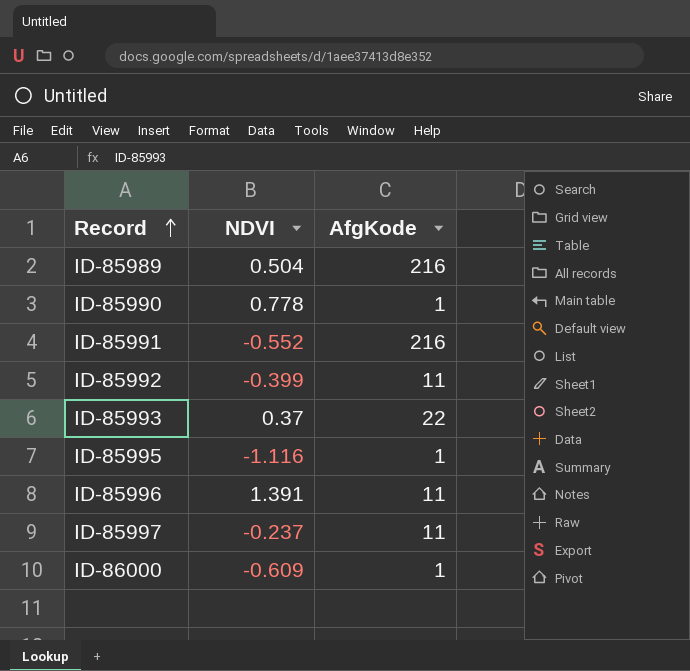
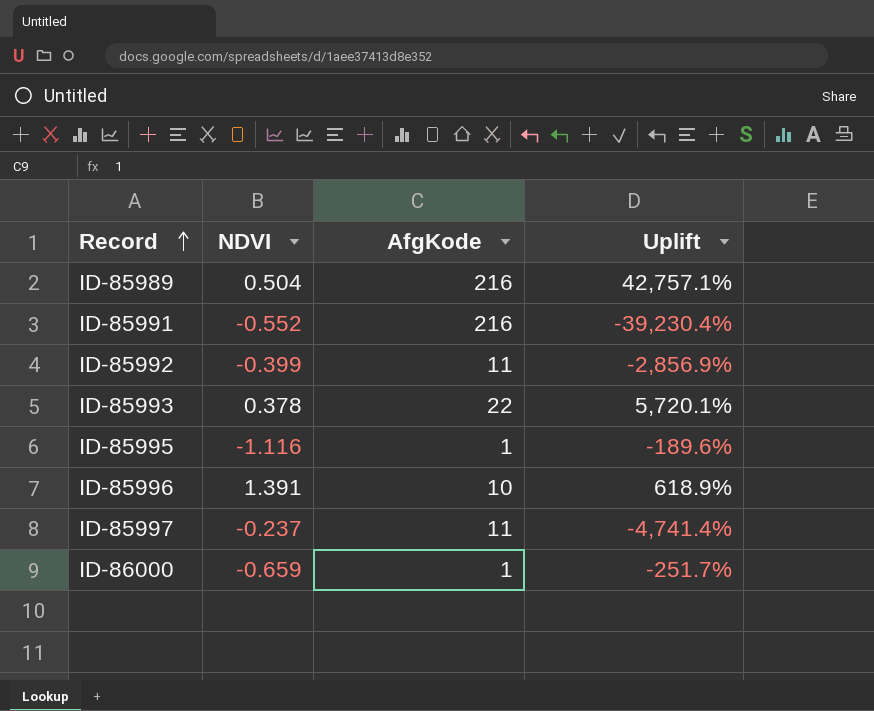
column Uplift | formula: none -> ([AfgKode] - [NDVI]) / [NDVI]
row ID-85990: 0.778 | 1 -> none
ID-85993 | NDVI: 0.37 -> 0.378
ID-85996 | AfgKode: 11 -> 10
ID-86000 | NDVI: -0.609 -> -0.659

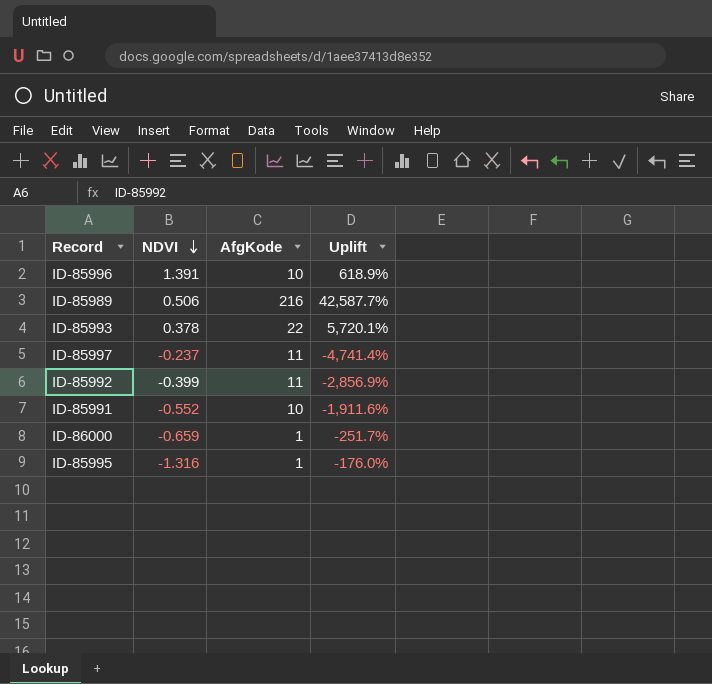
row order: Record ascending -> NDVI descending
ID-85989 | NDVI: 0.504 -> 0.506
ID-85989 | Uplift: 42,757.1% -> 42,587.7%
ID-85991 | AfgKode: 216 -> 10
ID-85991 | Uplift: -39,230.4% -> -1,911.6%
ID-85995 | NDVI: -1.116 -> -1.316
ID-85995 | Uplift: -189.6% -> -176.0%

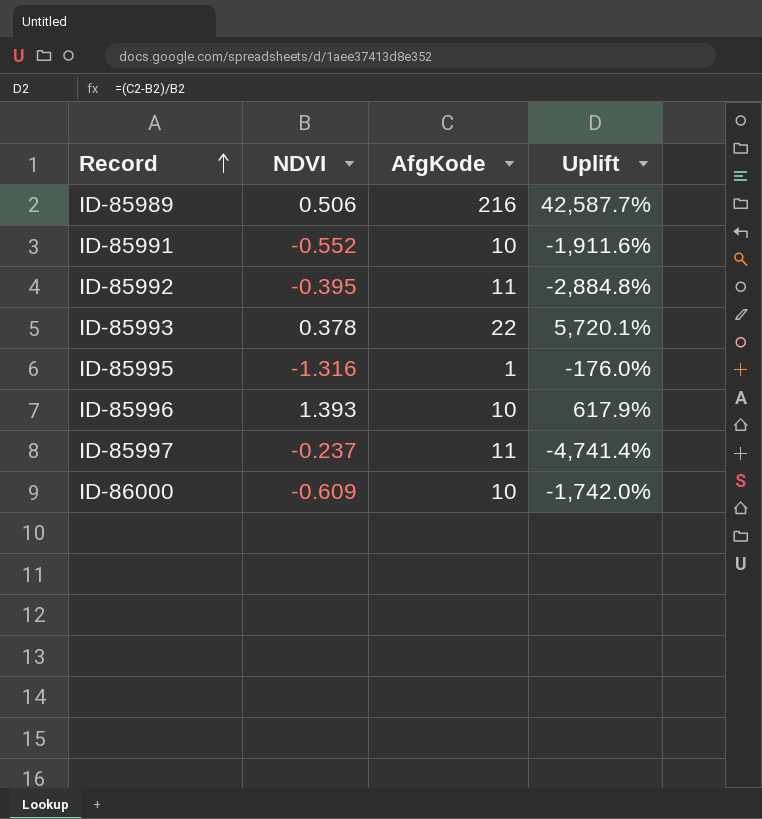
row order: NDVI descending -> Record ascending
ID-85992 | NDVI: -0.399 -> -0.395
ID-85992 | Uplift: -2,856.9% -> -2,884.8%
ID-85996 | NDVI: 1.391 -> 1.393
ID-85996 | Uplift: 618.9% -> 617.9%
ID-86000 | NDVI: -0.659 -> -0.609
ID-86000 | AfgKode: 1 -> 10
ID-86000 | Uplift: -251.7% -> -1,742.0%

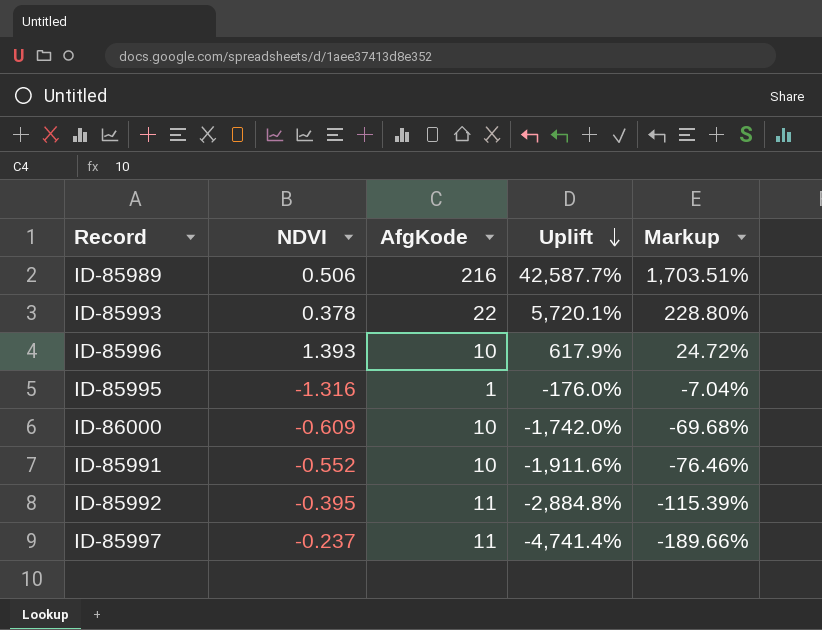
row order: Record ascending -> Uplift descending
column Markup | formula: none -> [Uplift] * 0.04

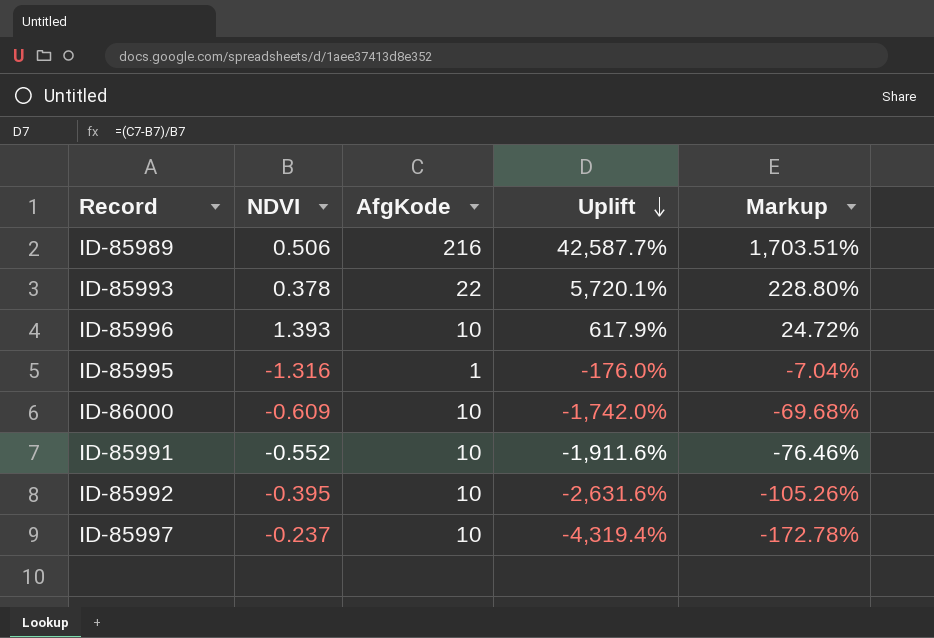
ID-85992 | AfgKode: 11 -> 10
ID-85992 | Uplift: -2,884.8% -> -2,631.6%
ID-85992 | Markup: -115.39% -> -105.26%
ID-85997 | AfgKode: 11 -> 10
ID-85997 | Uplift: -4,741.4% -> -4,319.4%
ID-85997 | Markup: -189.66% -> -172.78%

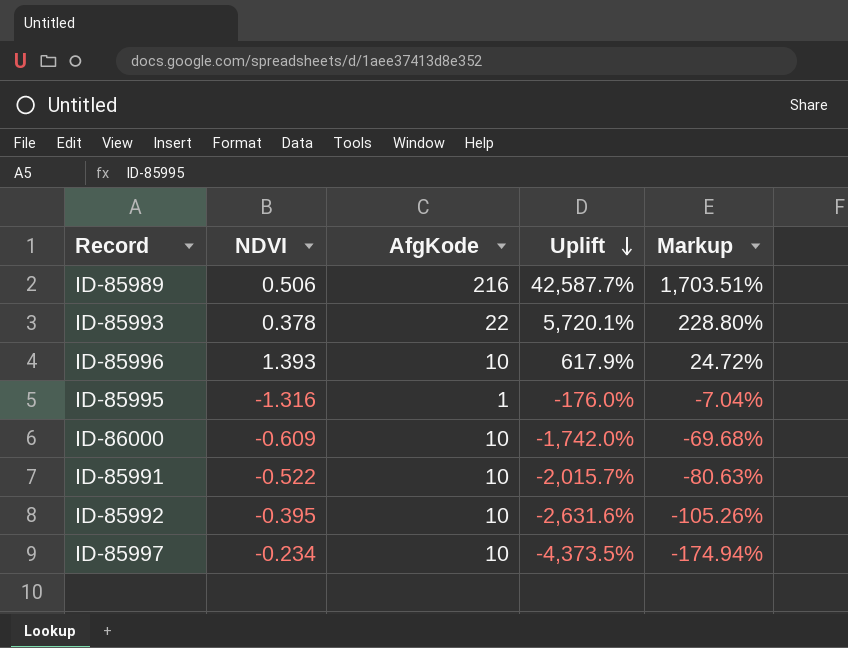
ID-85991 | NDVI: -0.552 -> -0.522
ID-85991 | Uplift: -1,911.6% -> -2,015.7%
ID-85991 | Markup: -76.46% -> -80.63%
ID-85997 | NDVI: -0.237 -> -0.234
ID-85997 | Uplift: -4,319.4% -> -4,373.5%
ID-85997 | Markup: -172.78% -> -174.94%

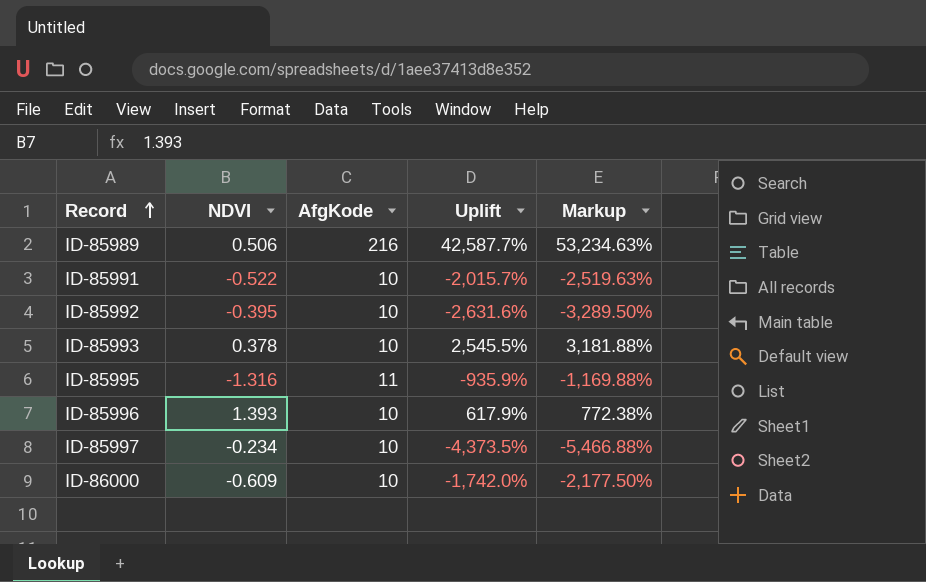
row order: Uplift descending -> Record ascending
column Markup | formula: [Uplift] * 0.04 -> [Uplift] * 1.25
ID-85993 | AfgKode: 22 -> 10
ID-85993 | Uplift: 5,720.1% -> 2,545.5%
ID-85995 | AfgKode: 1 -> 11
ID-85995 | Uplift: -176.0% -> -935.9%

